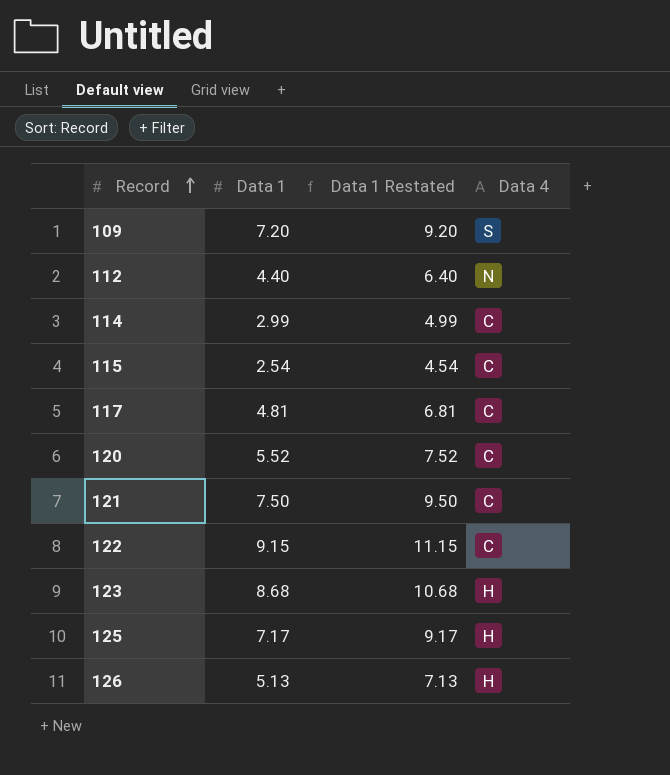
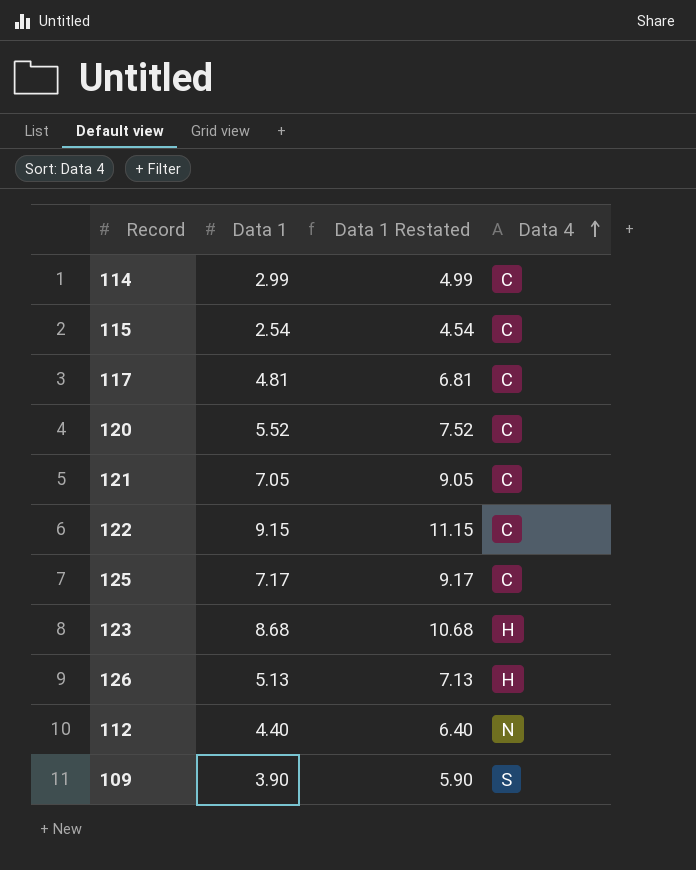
row order: Record ascending -> Data 4 ascending
121 | Data 1: 7.50 -> 7.05
121 | Data 1 Restated: 9.50 -> 9.05
125 | Data 4: H -> C
109 | Data 1: 7.20 -> 3.90
109 | Data 1 Restated: 9.20 -> 5.90

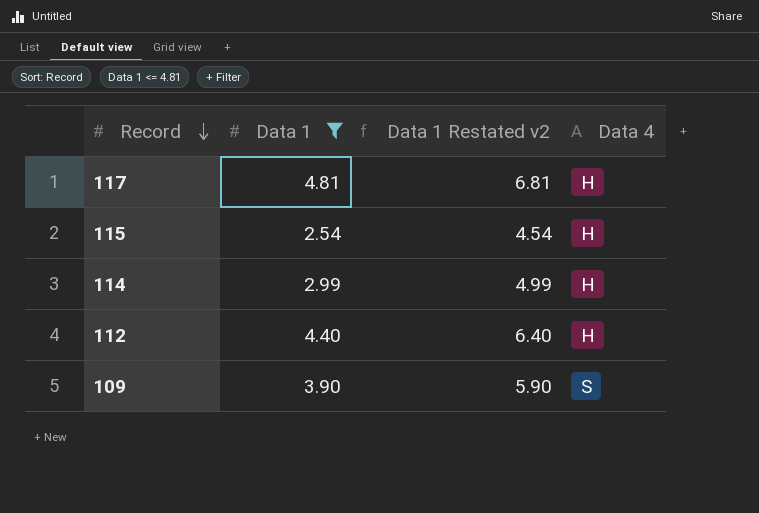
filter: none -> Data 1 <= 4.81
row order: Data 4 ascending -> Record descending
column name: Data 1 Restated -> Data 1 Restated v2
117 | Data 4: C -> H
115 | Data 4: C -> H
114 | Data 4: C -> H
112 | Data 4: N -> H

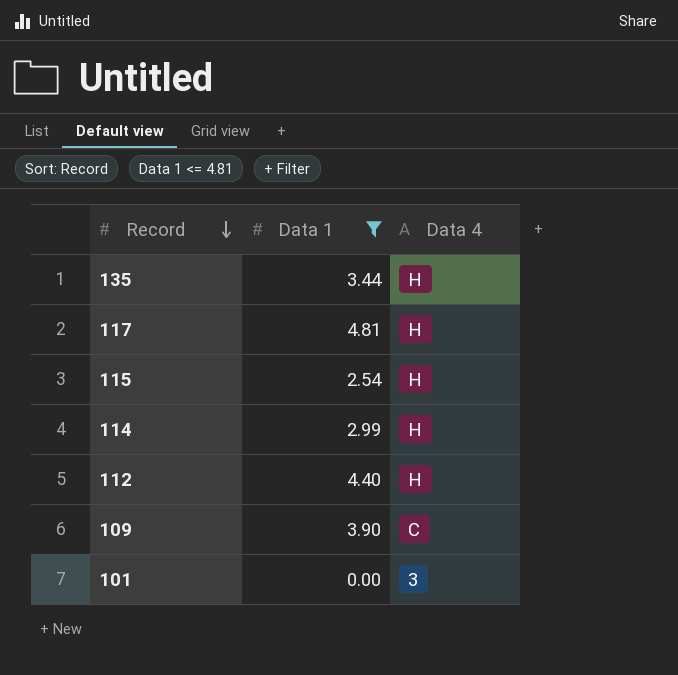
column Data 1 Restated v2 | formula: [Data 1] + 2 -> none
row 135: none -> 3.44 | H
109 | Data 4: S -> C
row 101: none -> 0.00 | 3

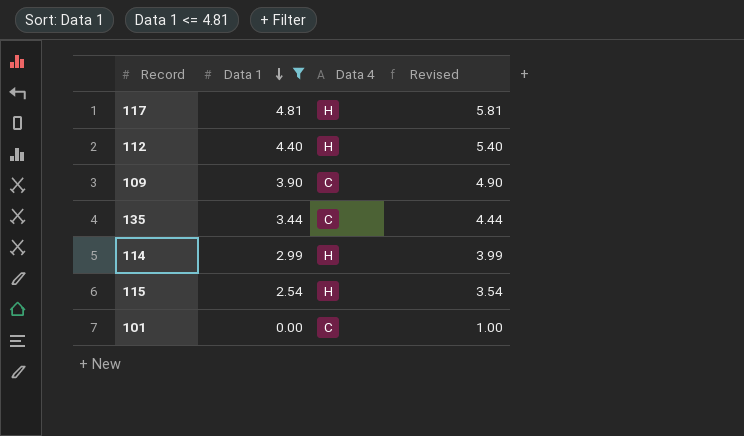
row order: Record descending -> Data 1 descending
column Revised | formula: none -> [Data 1] + 1
135 | Data 4: H -> C
101 | Data 4: 3 -> C

